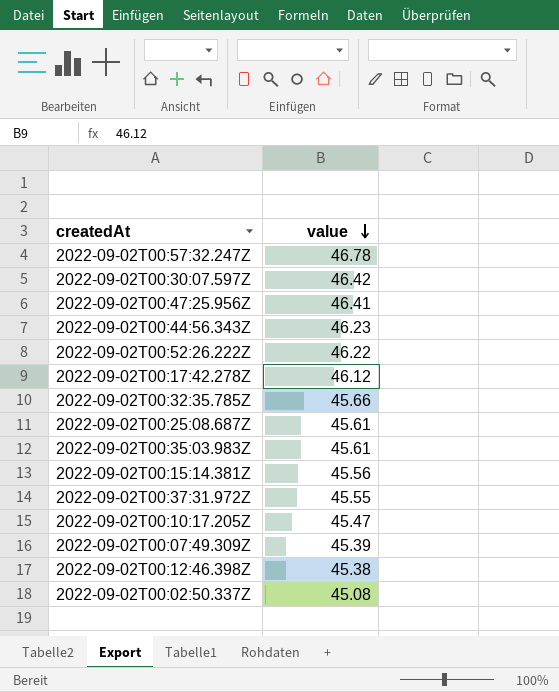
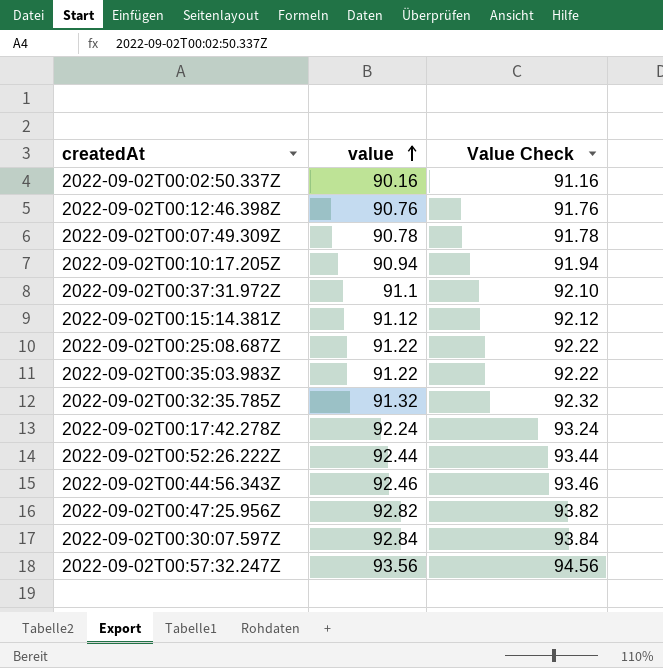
row order: value descending -> value ascending
column Value Check | formula: none -> [value] + 1
2022-09-02T00:02:50.337Z | value: 45.08 -> 90.16
2022-09-02T00:12:46.398Z | value: 45.38 -> 90.76
2022-09-02T00:07:49.309Z | value: 45.39 -> 90.78
2022-09-02T00:10:17.205Z | value: 45.47 -> 90.94
2022-09-02T00:37:31.972Z | value: 45.55 -> 91.1
2022-09-02T00:15:14.381Z | value: 45.56 -> 91.12
2022-09-02T00:25:08.687Z | value: 45.61 -> 91.22
2022-09-02T00:35:03.983Z | value: 45.61 -> 91.22
2022-09-02T00:32:35.785Z | value: 45.66 -> 91.32
2022-09-02T00:17:42.278Z | value: 46.12 -> 92.24
2022-09-02T00:52:26.222Z | value: 46.22 -> 92.44
2022-09-02T00:44:56.343Z | value: 46.23 -> 92.46
2022-09-02T00:47:25.956Z | value: 46.41 -> 92.82
2022-09-02T00:30:07.597Z | value: 46.42 -> 92.84
2022-09-02T00:57:32.247Z | value: 46.78 -> 93.56

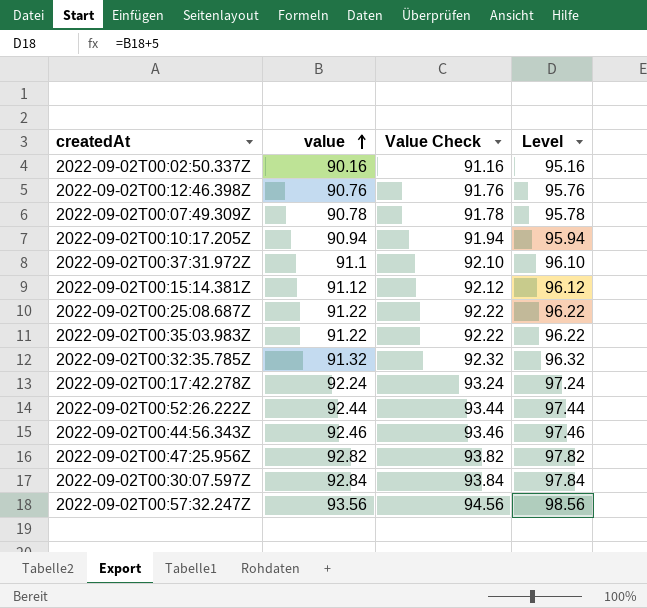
column Level | formula: none -> [value] + 5

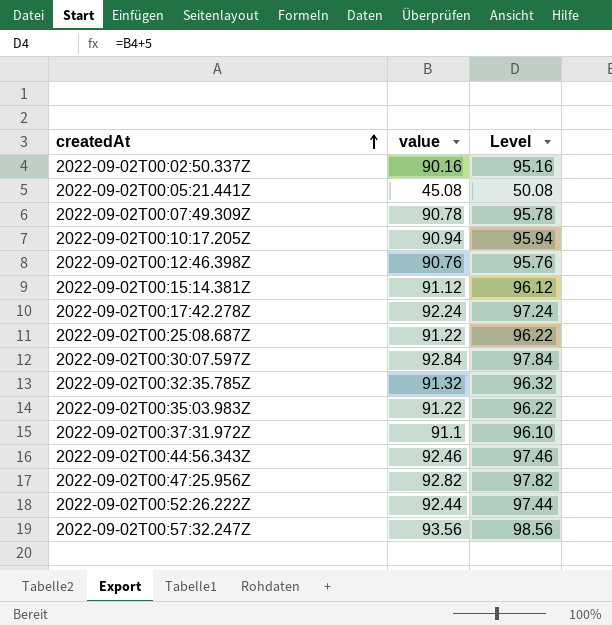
row order: value ascending -> createdAt ascending
column Value Check | formula: [value] + 1 -> none
row 2022-09-02T00:05:21.441Z: none -> 45.08 | 50.08

